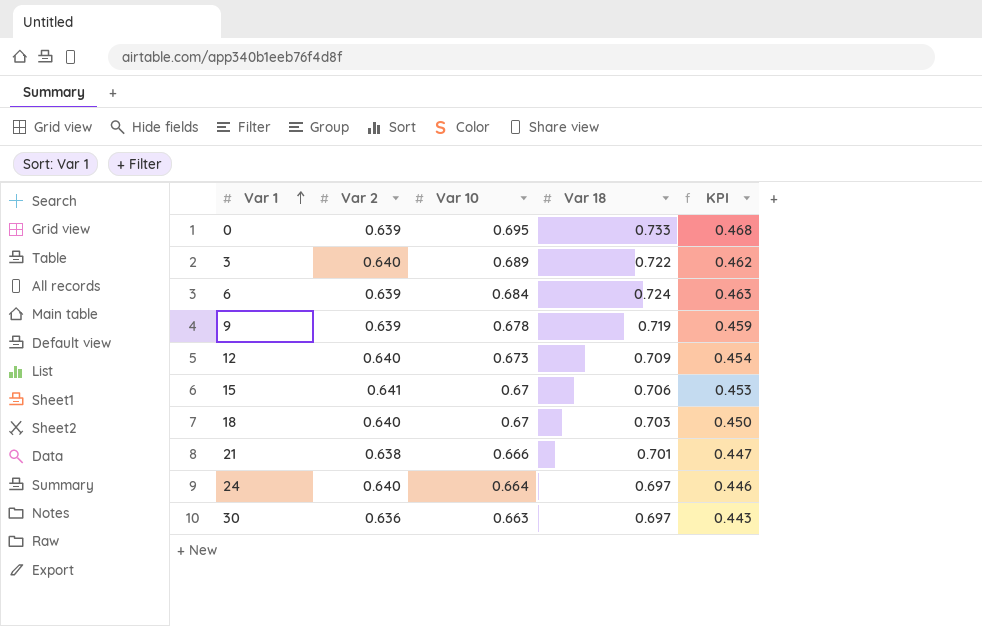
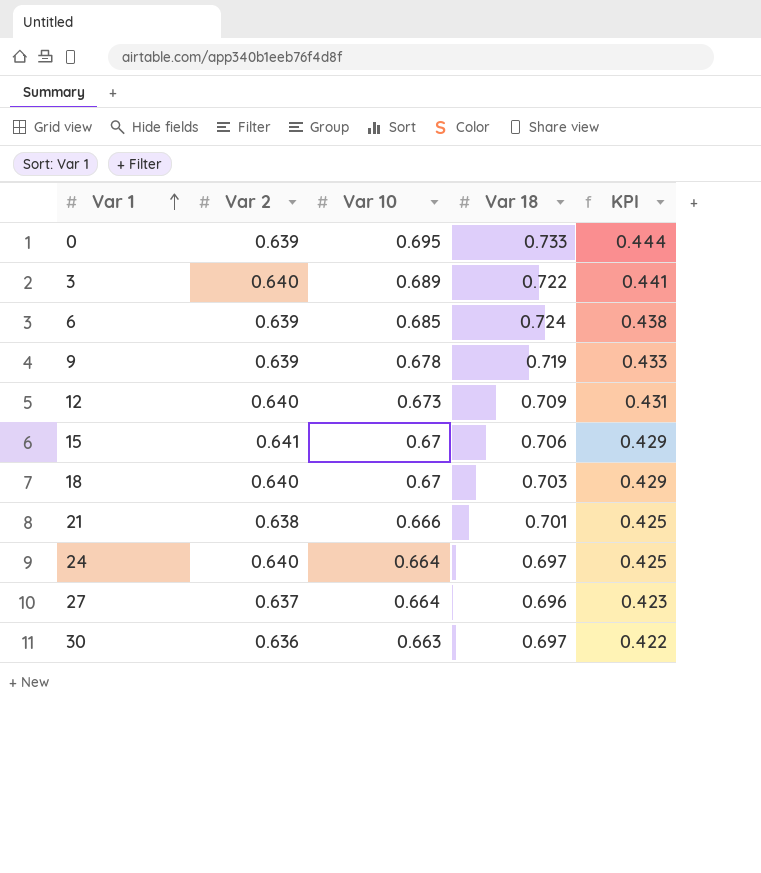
column KPI | formula: [Var 2] * [Var 18] -> [Var 2] * [Var 10]
6 | Var 10: 0.684 -> 0.685
row 27: none -> 0.637 | 0.664 | 0.696 | 0.423

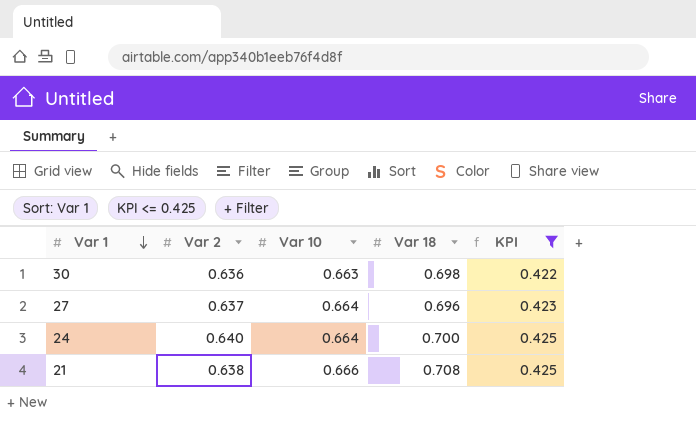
filter: none -> KPI <= 0.425
row order: Var 1 ascending -> Var 1 descending
30 | Var 18: 0.697 -> 0.698
24 | Var 18: 0.697 -> 0.700
21 | Var 18: 0.701 -> 0.708

